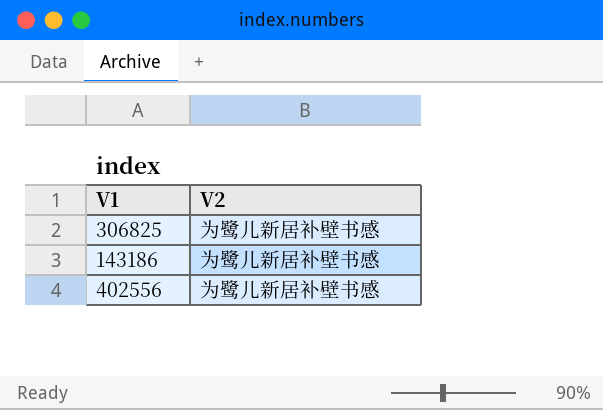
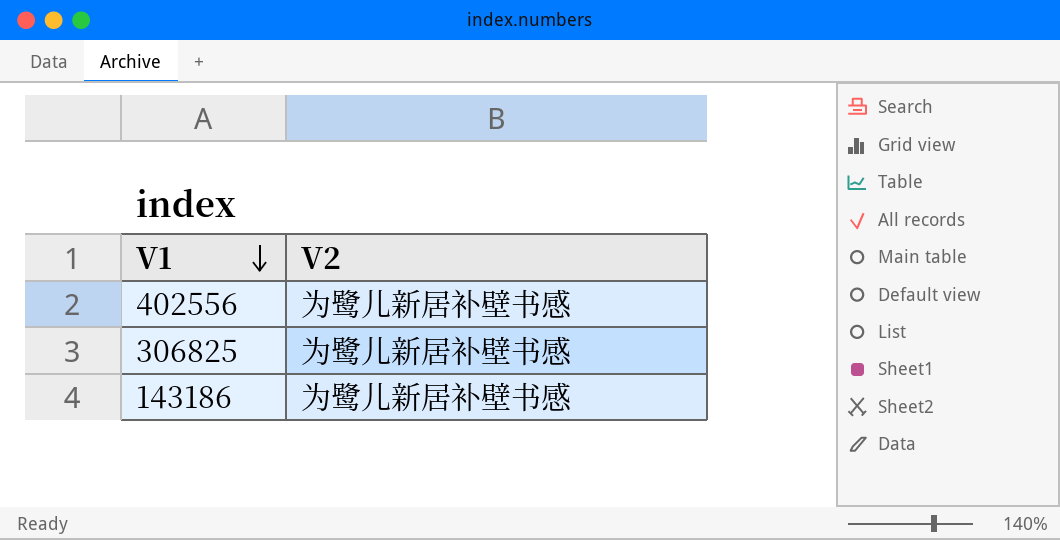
row order: none -> V1 descending

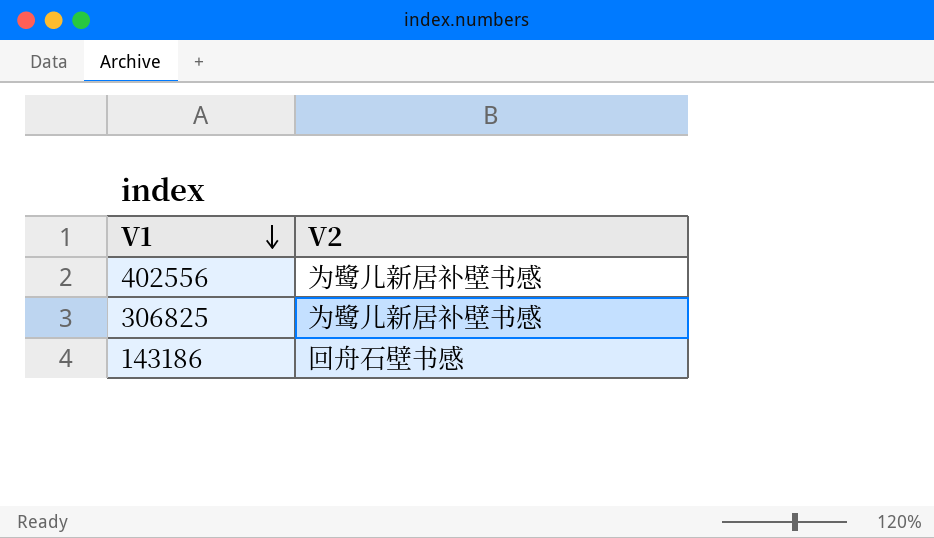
143186 | V2: 为鹭儿新居补壁书感 -> 回舟石壁书感

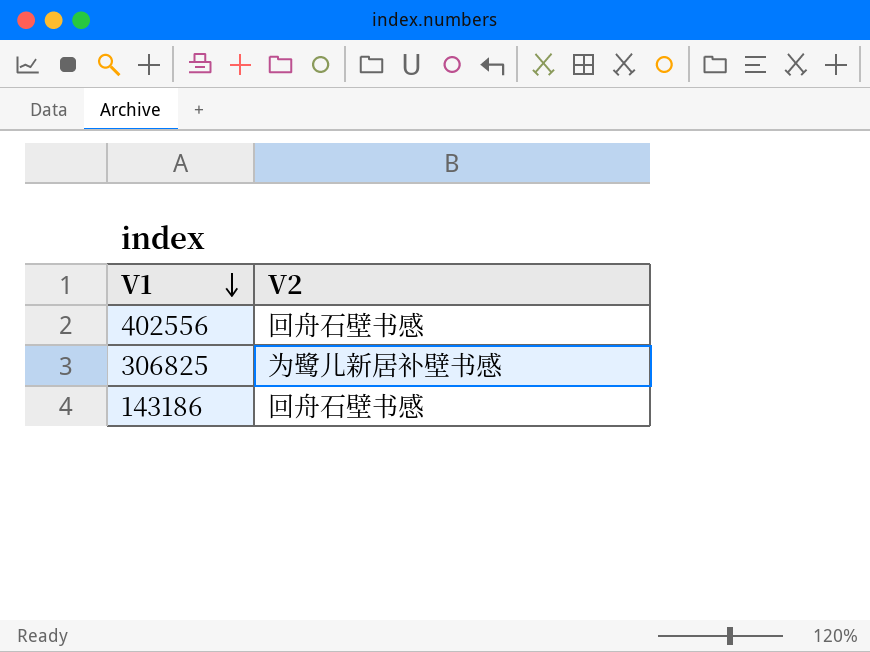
402556 | V2: 为鹭儿新居补壁书感 -> 回舟石壁书感

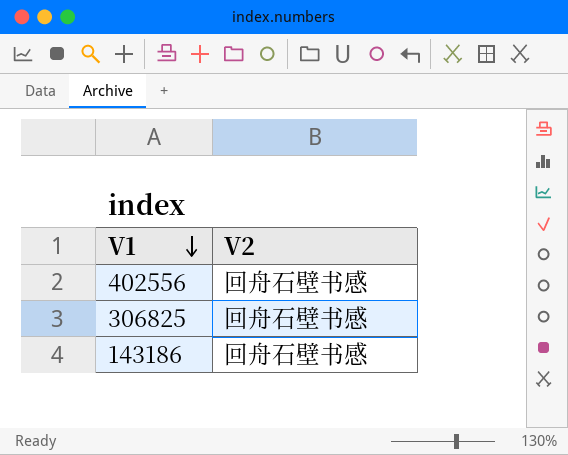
306825 | V2: 为鹭儿新居补壁书感 -> 回舟石壁书感

